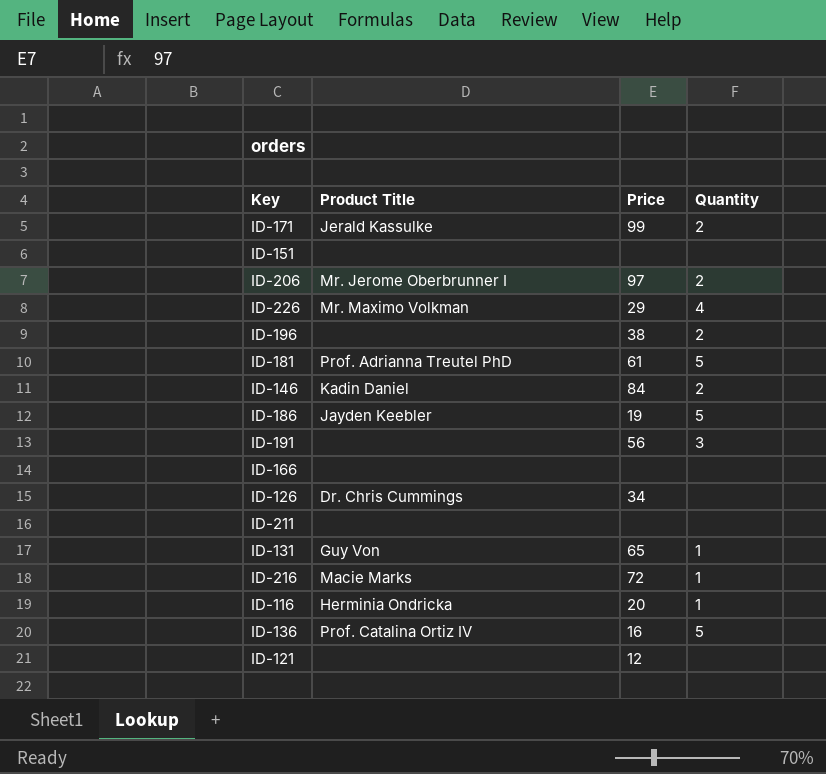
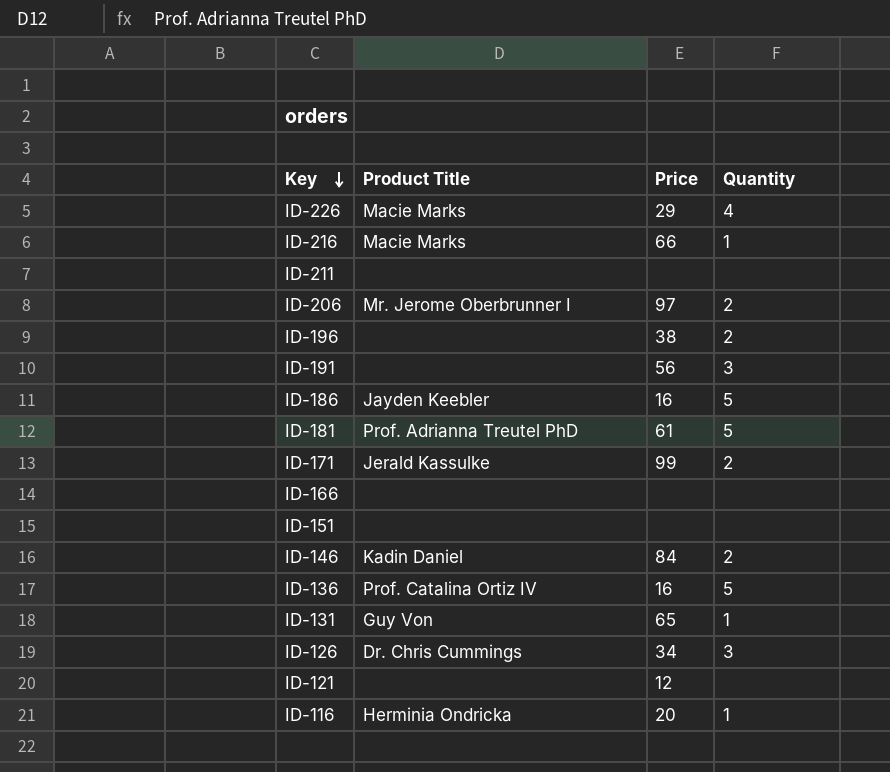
row order: none -> Key descending
ID-226 | Product Title: Mr. Maximo Volkman -> Macie Marks
ID-216 | Price: 72 -> 66
ID-186 | Price: 19 -> 16
ID-126 | Quantity: none -> 3

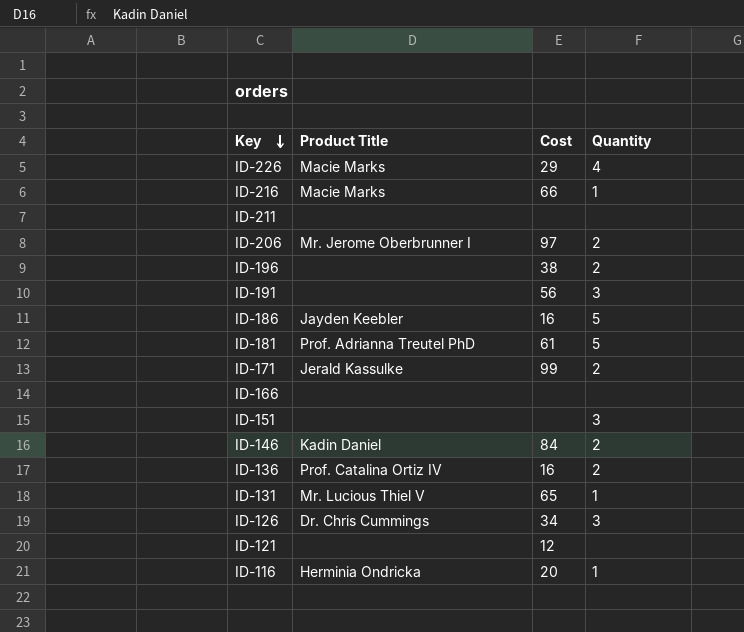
column name: Price -> Cost
ID-151 | Quantity: none -> 3
ID-136 | Quantity: 5 -> 2
ID-131 | Product Title: Guy Von -> Mr. Lucious Thiel V

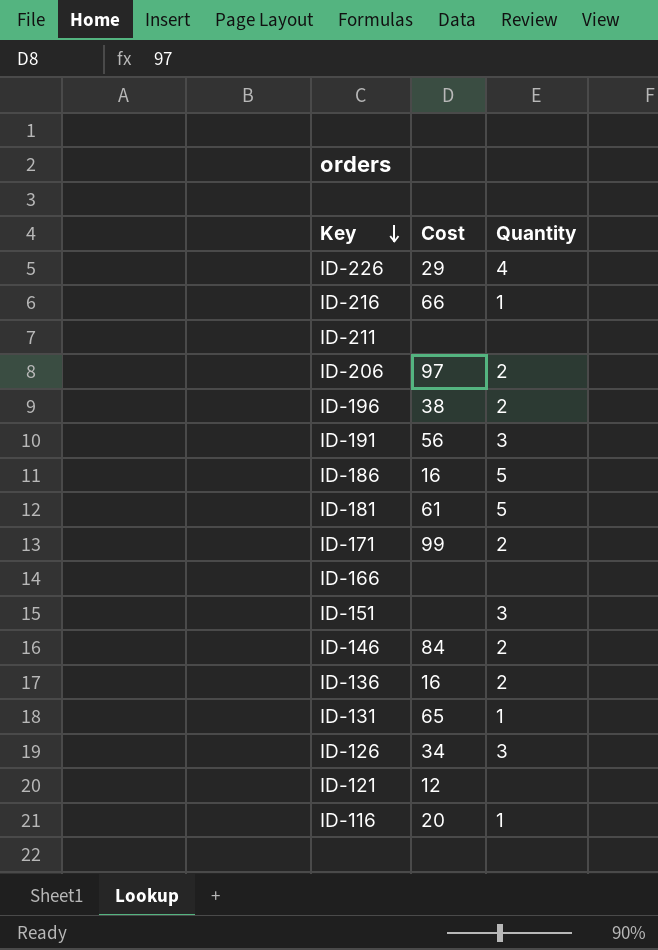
column Product Title | position: 2 -> none

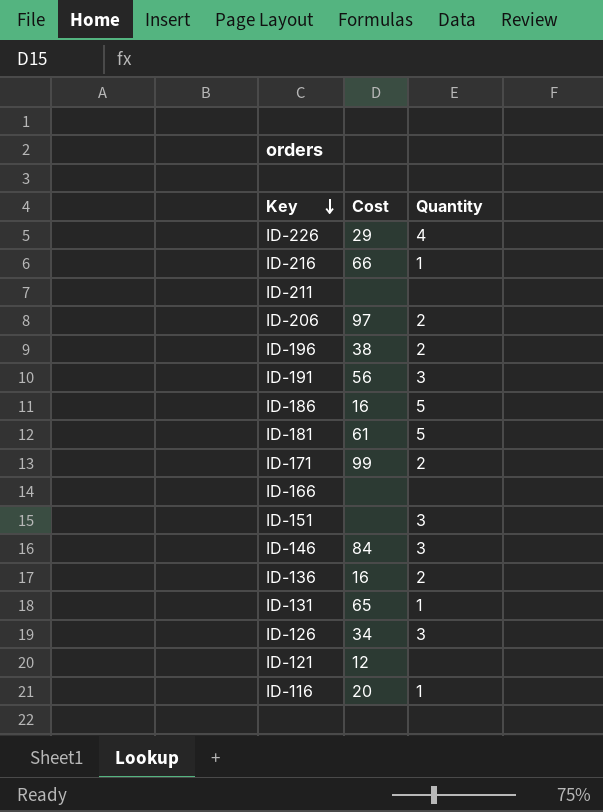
ID-146 | Quantity: 2 -> 3

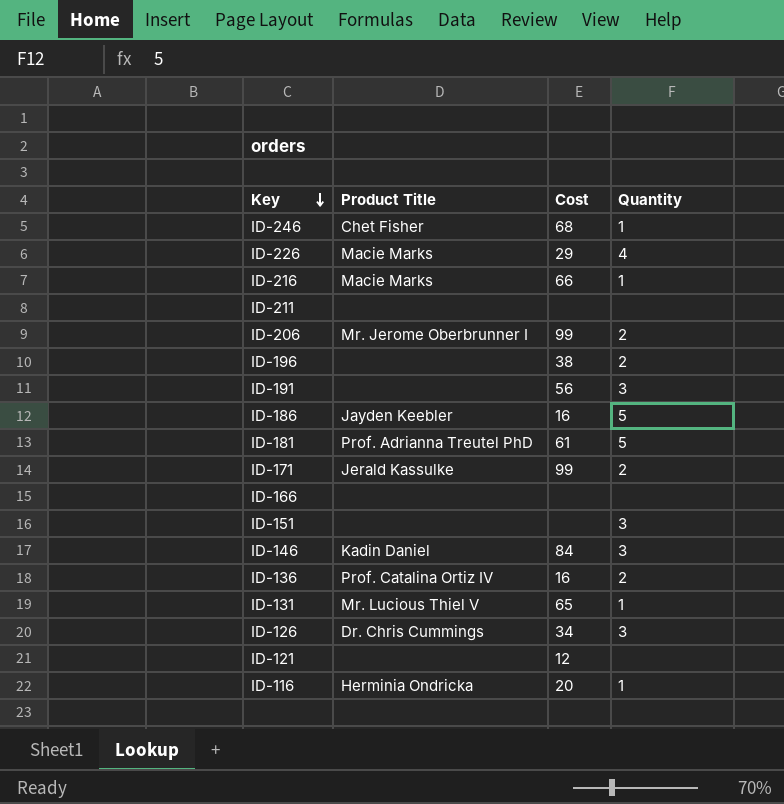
column Product Title | position: none -> 2
row ID-246: none -> Chet Fisher | 68 | 1
ID-206 | Cost: 97 -> 99

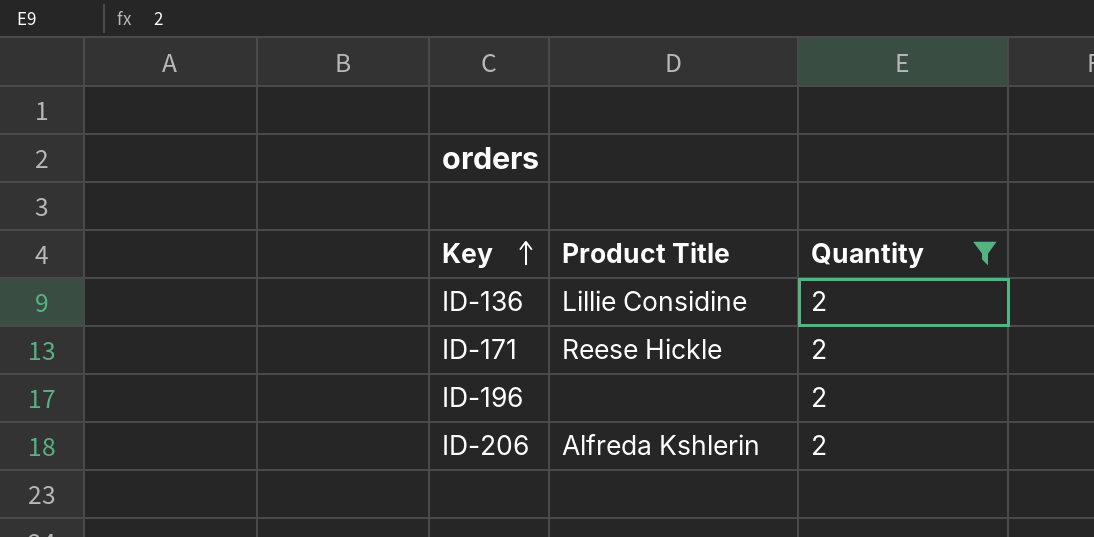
filter: none -> Quantity = 2
row order: Key descending -> Key ascending
column Cost | position: 3 -> none
ID-136 | Product Title: Prof. Catalina Ortiz IV -> Lillie Considine
ID-171 | Product Title: Jerald Kassulke -> Reese Hickle
ID-206 | Product Title: Mr. Jerome Oberbrunner I -> Alfreda Kshlerin

